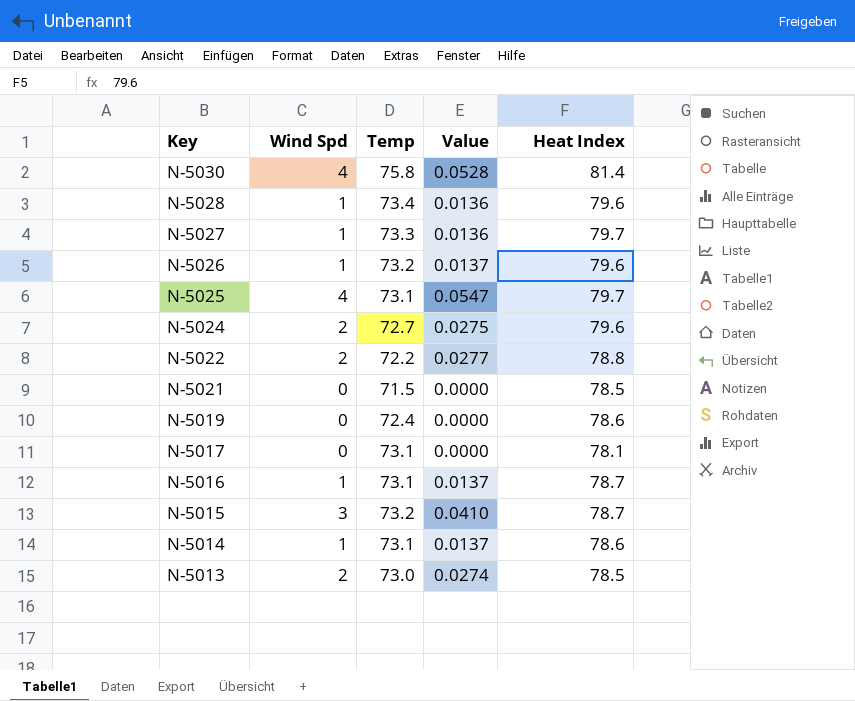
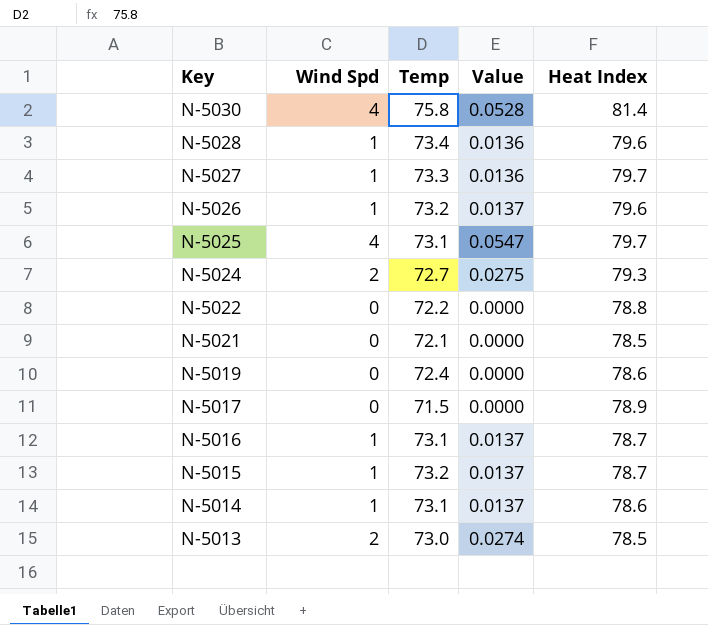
N-5024 | Heat Index: 79.6 -> 79.3
N-5022 | Wind Spd: 2 -> 0
N-5022 | Value: 0.0277 -> 0.0000
N-5021 | Temp: 71.5 -> 72.1
N-5017 | Temp: 73.1 -> 71.5
N-5017 | Heat Index: 78.1 -> 78.9
N-5015 | Wind Spd: 3 -> 1
N-5015 | Value: 0.0410 -> 0.0137

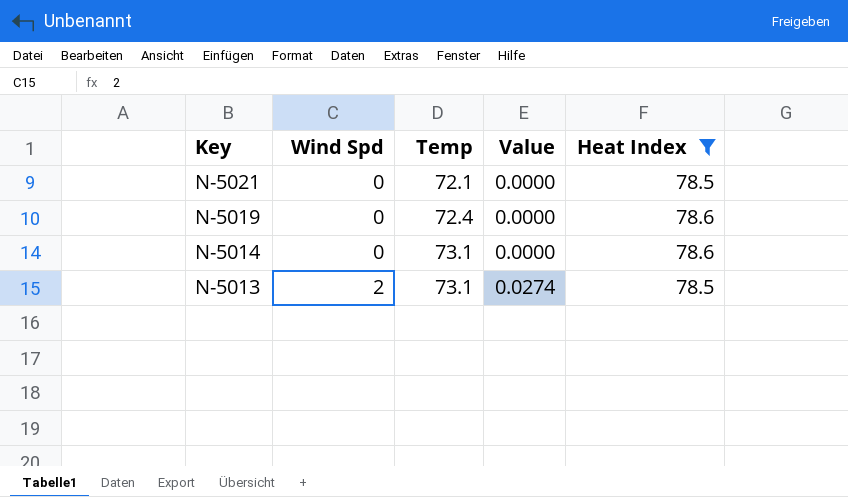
filter: none -> Heat Index <= 78.6
N-5014 | Wind Spd: 1 -> 0
N-5014 | Value: 0.0137 -> 0.0000
N-5013 | Temp: 73.0 -> 73.1

